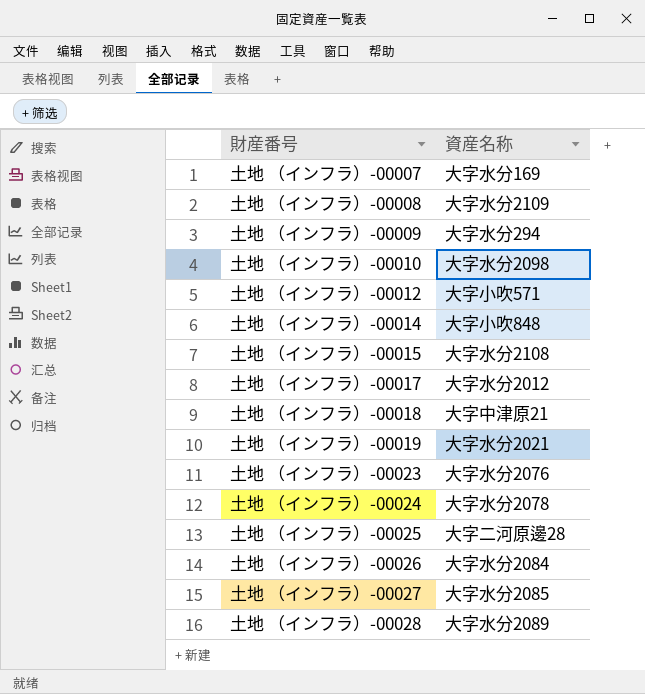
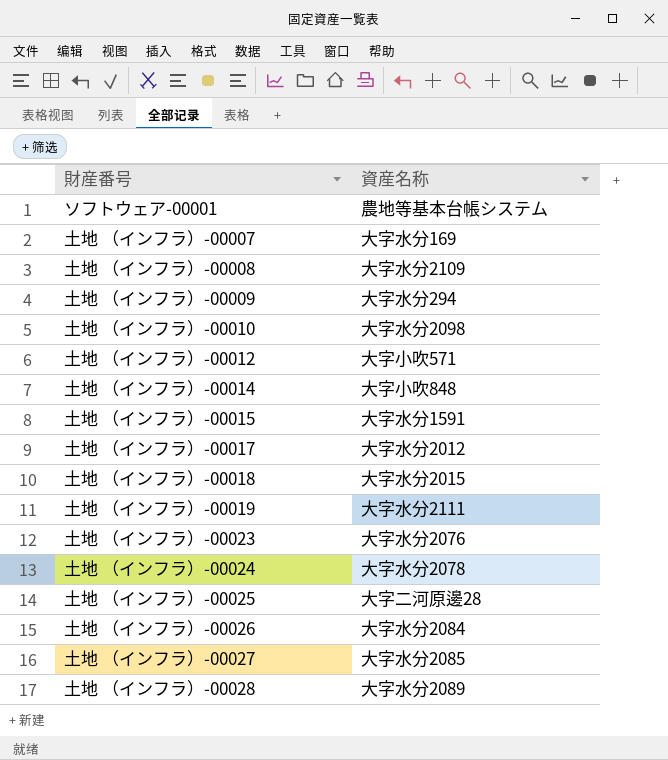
row ソフトウェア-00001: none -> 農地等基本台帳システム
土地 （インフラ）-00015 | 資産名称: 大字水分2108 -> 大字水分1591
土地 （インフラ）-00018 | 資産名称: 大字中津原21 -> 大字水分2015
土地 （インフラ）-00019 | 資産名称: 大字水分2021 -> 大字水分2111

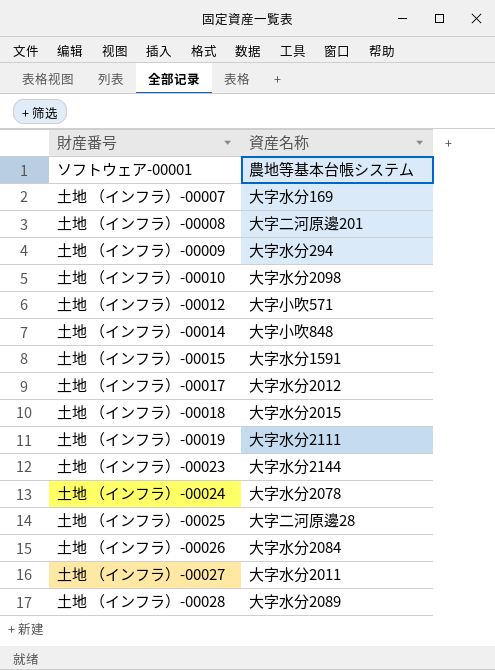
土地 （インフラ）-00008 | 資産名称: 大字水分2109 -> 大字二河原邊201
土地 （インフラ）-00023 | 資産名称: 大字水分2076 -> 大字水分2144
土地 （インフラ）-00027 | 資産名称: 大字水分2085 -> 大字水分2011

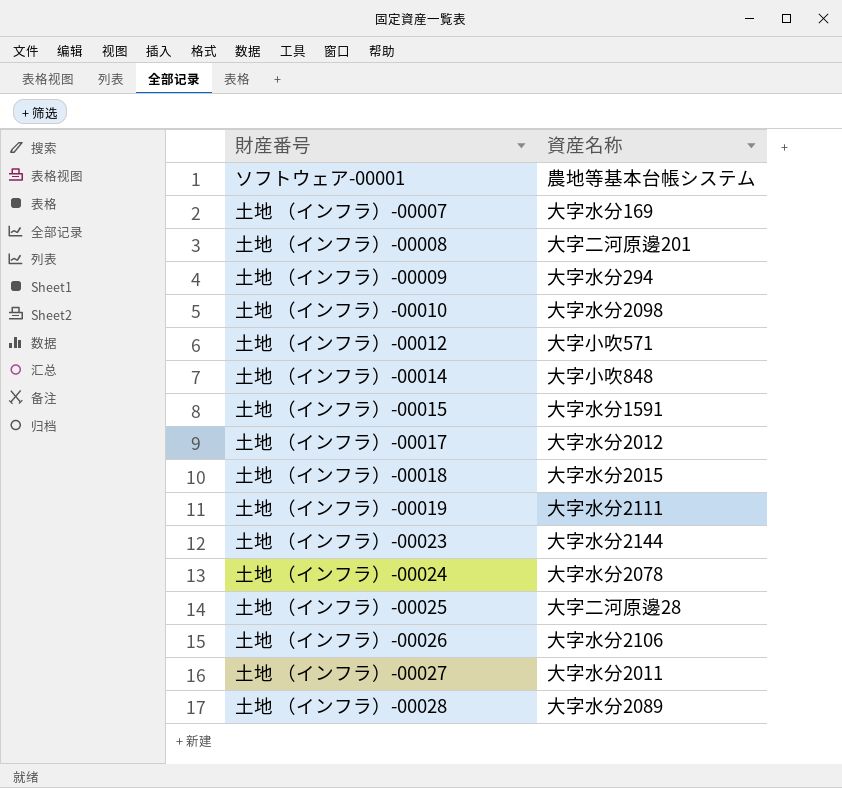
土地 （インフラ）-00026 | 資産名称: 大字水分2084 -> 大字水分2106

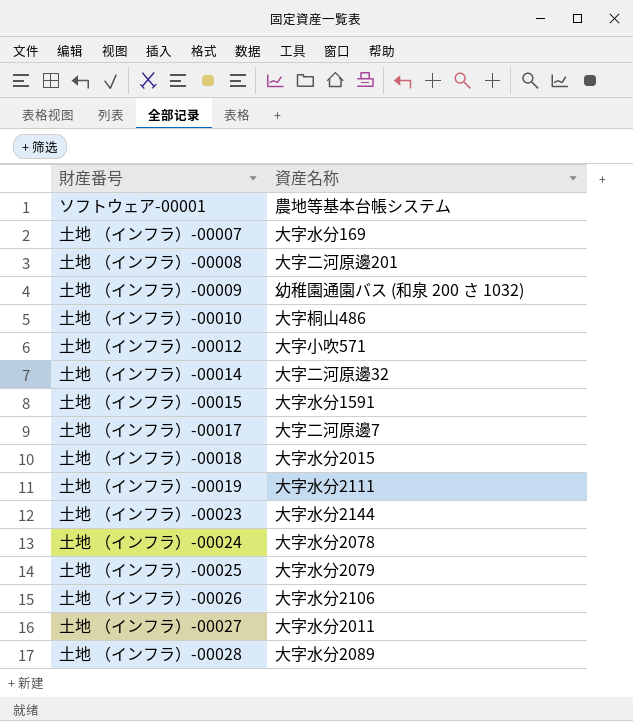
土地 （インフラ）-00009 | 資産名称: 大字水分294 -> 幼稚園通園バス (和泉 200 さ 1032)
土地 （インフラ）-00010 | 資産名称: 大字水分2098 -> 大字桐山486
土地 （インフラ）-00014 | 資産名称: 大字小吹848 -> 大字二河原邊32
土地 （インフラ）-00017 | 資産名称: 大字水分2012 -> 大字二河原邊7
土地 （インフラ）-00025 | 資産名称: 大字二河原邊28 -> 大字水分2079

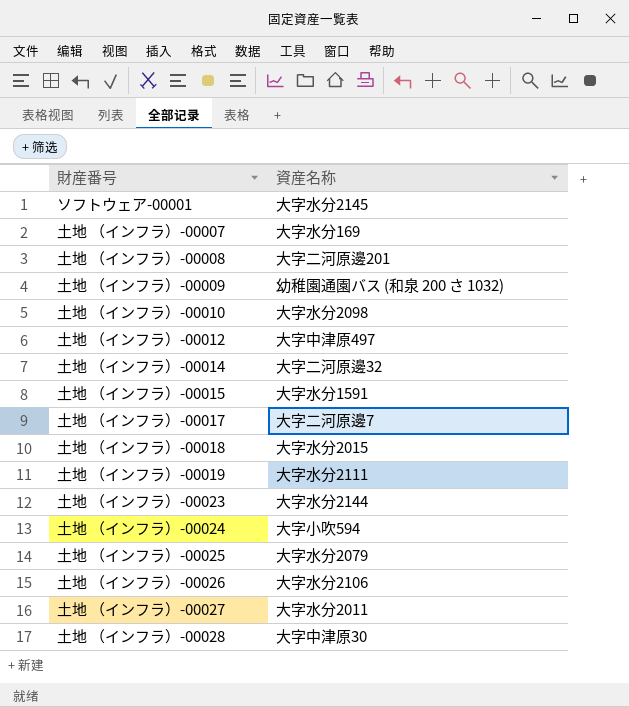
ソフトウェア-00001 | 資産名称: 農地等基本台帳システム -> 大字水分2145
土地 （インフラ）-00010 | 資産名称: 大字桐山486 -> 大字水分2098
土地 （インフラ）-00012 | 資産名称: 大字小吹571 -> 大字中津原497
土地 （インフラ）-00024 | 資産名称: 大字水分2078 -> 大字小吹594
土地 （インフラ）-00028 | 資産名称: 大字水分2089 -> 大字中津原30

